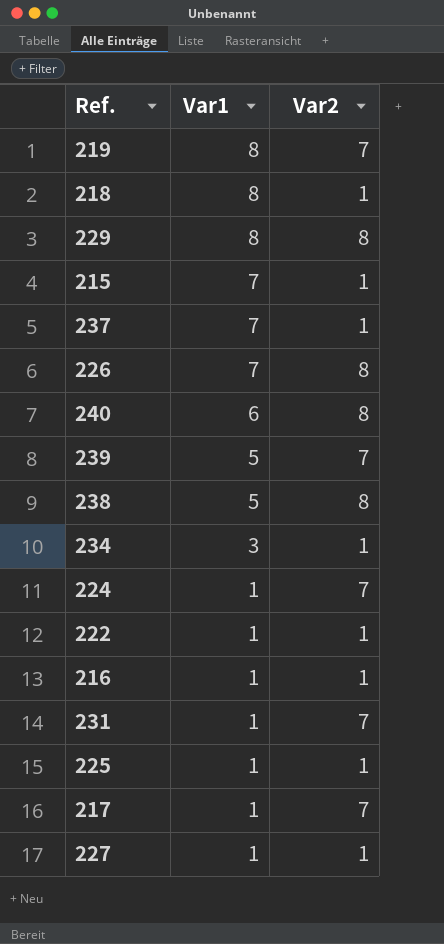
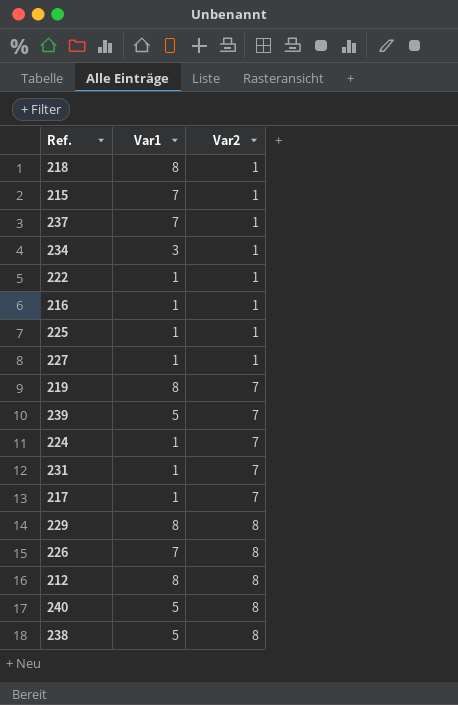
row order: Var1 descending -> Var2 ascending
row 212: none -> 8 | 8
240 | Var1: 6 -> 5

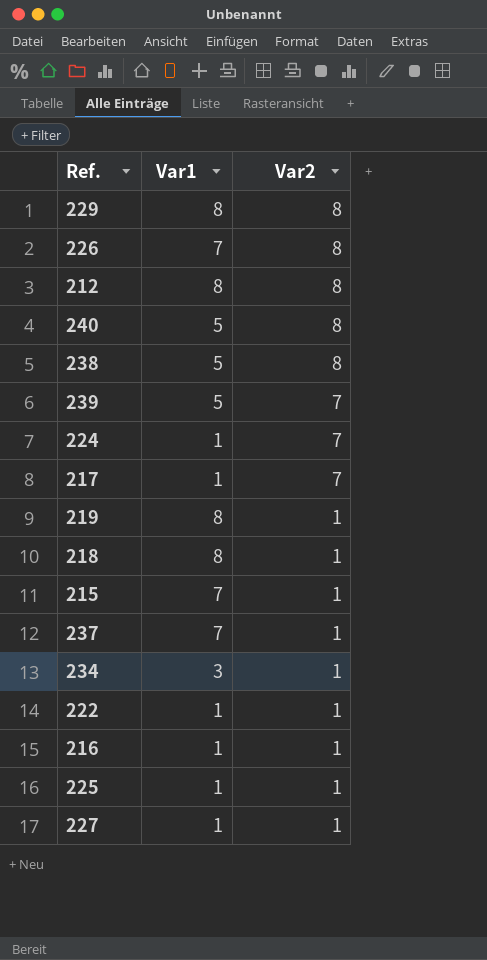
row order: Var2 ascending -> Var2 descending
row 231: 1 | 7 -> none
219 | Var2: 7 -> 1

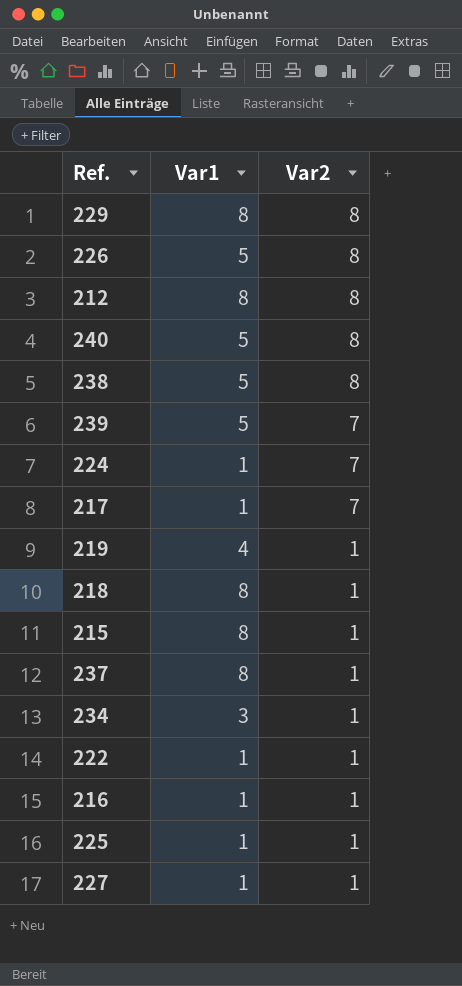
226 | Var1: 7 -> 5
219 | Var1: 8 -> 4
215 | Var1: 7 -> 8
237 | Var1: 7 -> 8

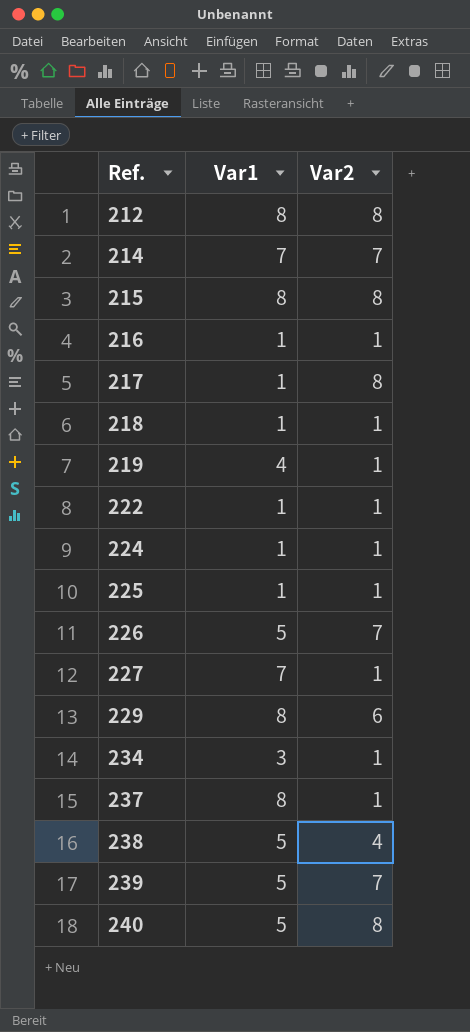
row order: Var2 descending -> Ref. ascending
row 214: none -> 7 | 7
215 | Var2: 1 -> 8
217 | Var2: 7 -> 8
218 | Var1: 8 -> 1
224 | Var2: 7 -> 1
226 | Var2: 8 -> 7
227 | Var1: 1 -> 7
229 | Var2: 8 -> 6
238 | Var2: 8 -> 4

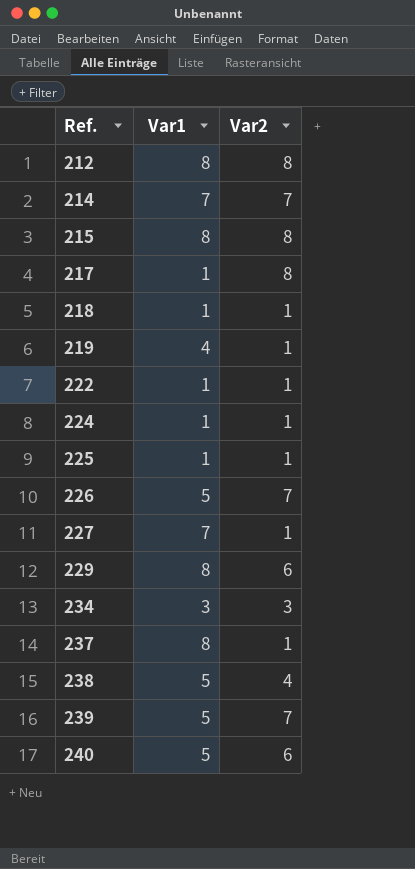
row 216: 1 | 1 -> none
234 | Var2: 1 -> 3
240 | Var2: 8 -> 6

